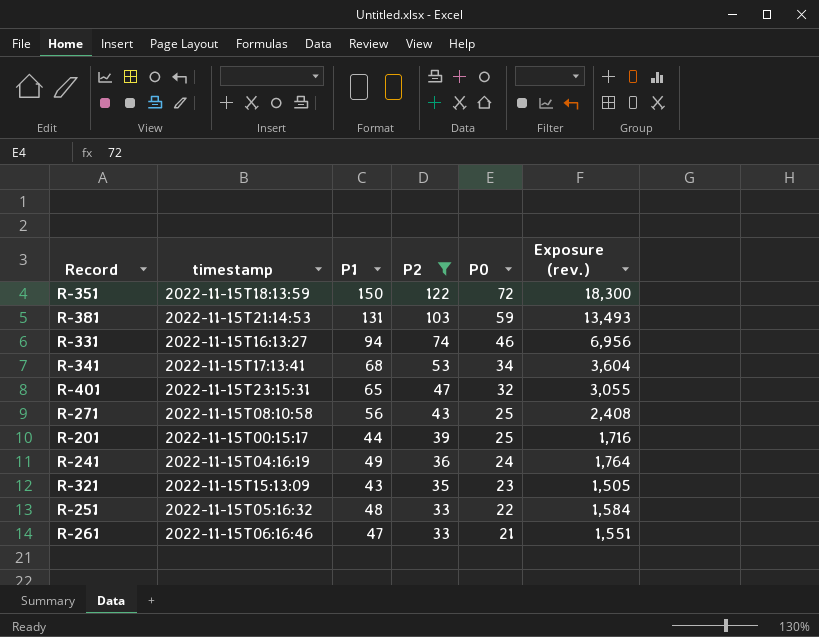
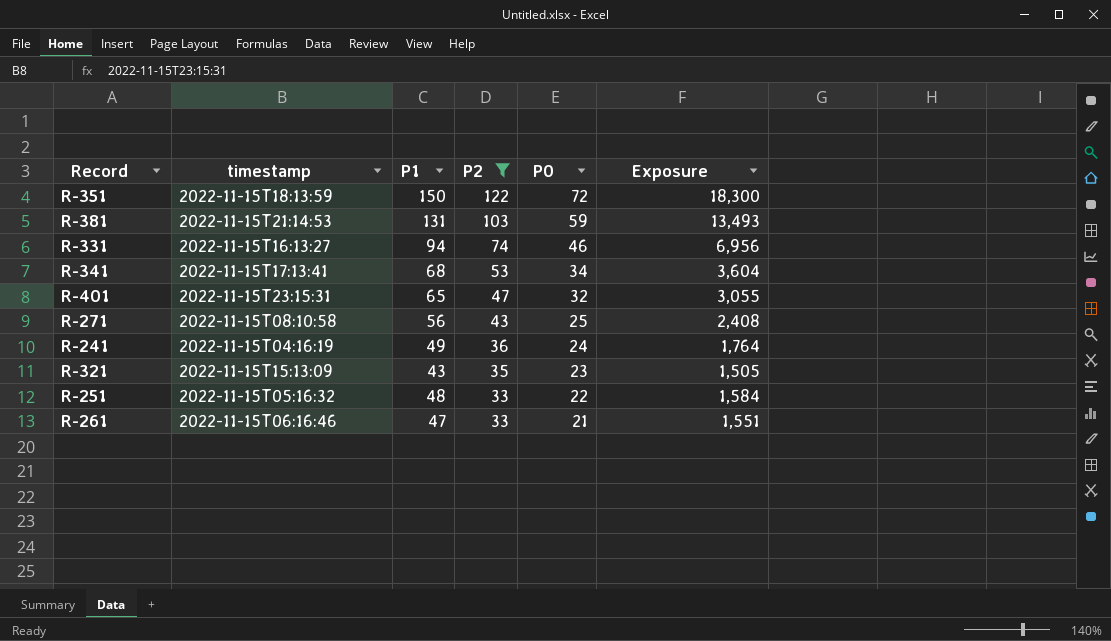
column name: Exposure (rev.) -> Exposure
row R-201: 2022-11-15T00:15:17 | 44 | 39 | 25 | 1,716 -> none

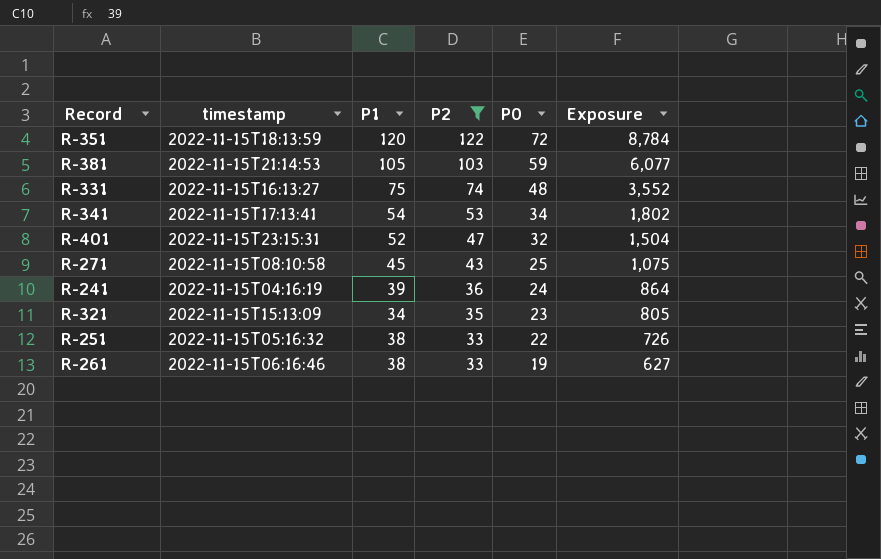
column Exposure | formula: [P1] * [P2] -> [P2] * [P0]
R-351 | P1: 150 -> 120
R-381 | P1: 131 -> 105
R-331 | P1: 94 -> 75
R-331 | P0: 46 -> 48
R-341 | P1: 68 -> 54
R-401 | P1: 65 -> 52
R-271 | P1: 56 -> 45
R-241 | P1: 49 -> 39
R-321 | P1: 43 -> 34
R-251 | P1: 48 -> 38
R-261 | P1: 47 -> 38
R-261 | P0: 21 -> 19

